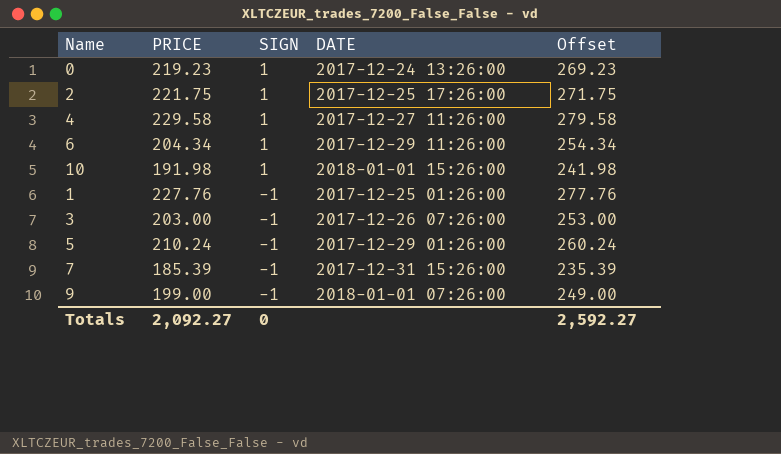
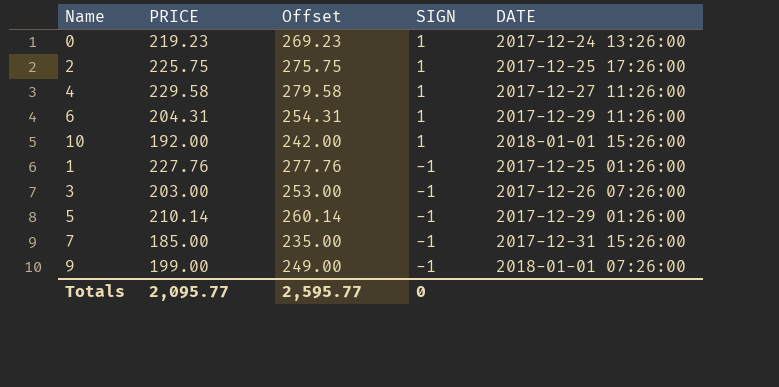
column Offset | position: 5 -> 3
2 | PRICE: 221.75 -> 225.75
2 | Offset: 271.75 -> 275.75
6 | PRICE: 204.34 -> 204.31
6 | Offset: 254.34 -> 254.31
10 | PRICE: 191.98 -> 192.00
10 | Offset: 241.98 -> 242.00
5 | PRICE: 210.24 -> 210.14
5 | Offset: 260.24 -> 260.14
7 | PRICE: 185.39 -> 185.00
7 | Offset: 235.39 -> 235.00
Totals | PRICE: 2,092.27 -> 2,095.77
Totals | Offset: 2,592.27 -> 2,595.77

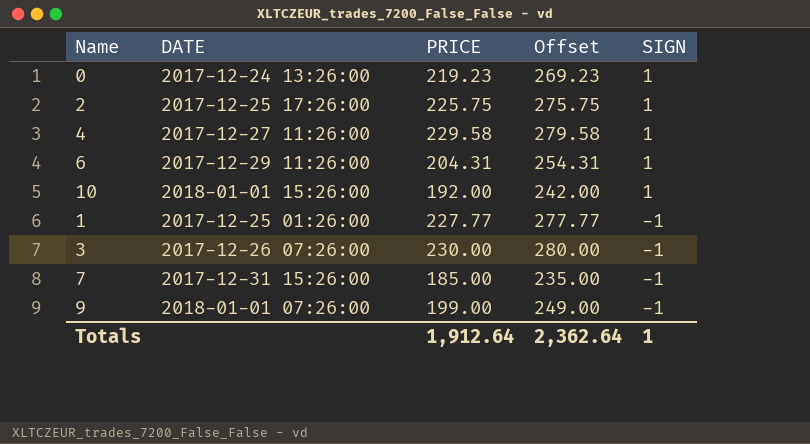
column DATE | position: 5 -> 2
row 5: 210.14 | 260.14 | -1 | 2017-12-29 01:26:00 -> none
1 | PRICE: 227.76 -> 227.77
1 | Offset: 277.76 -> 277.77
3 | PRICE: 203.00 -> 230.00
3 | Offset: 253.00 -> 280.00
Totals | PRICE: 2,095.77 -> 1,912.64
Totals | Offset: 2,595.77 -> 2,362.64
Totals | SIGN: 0 -> 1

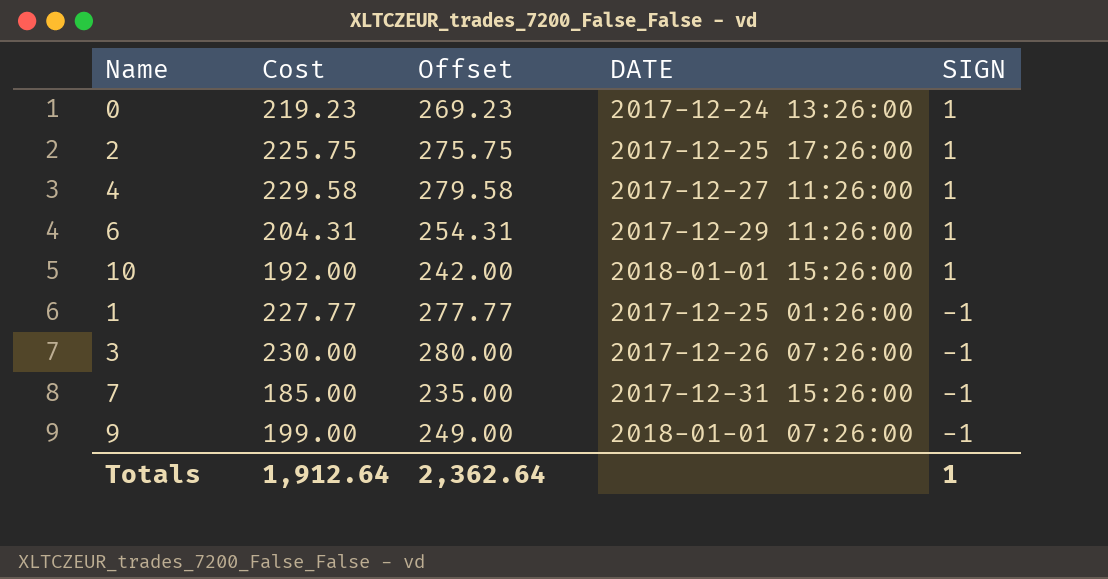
column name: PRICE -> Cost
column DATE | position: 2 -> 4

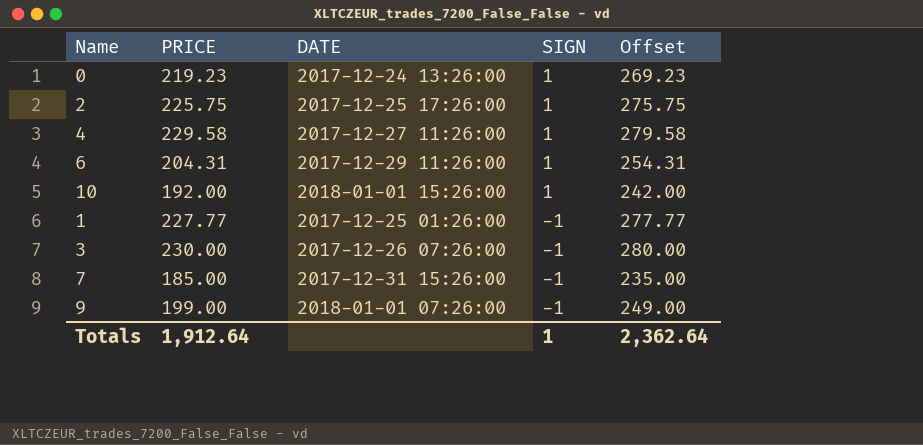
column name: Cost -> PRICE
column Offset | position: 3 -> 5

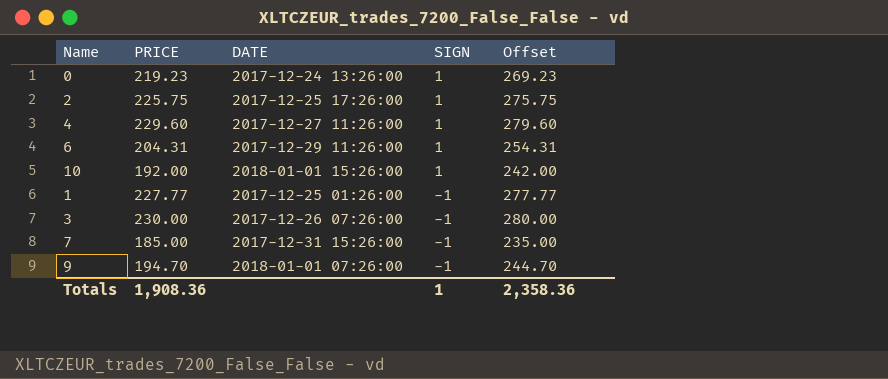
4 | PRICE: 229.58 -> 229.60
4 | Offset: 279.58 -> 279.60
9 | PRICE: 199.00 -> 194.70
9 | Offset: 249.00 -> 244.70
Totals | PRICE: 1,912.64 -> 1,908.36
Totals | Offset: 2,362.64 -> 2,358.36

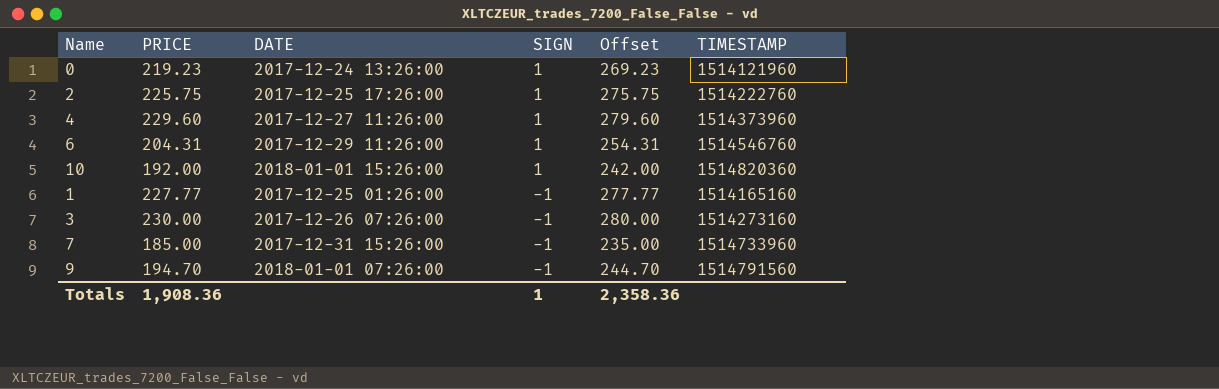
column TIMESTAMP | position: none -> 6

